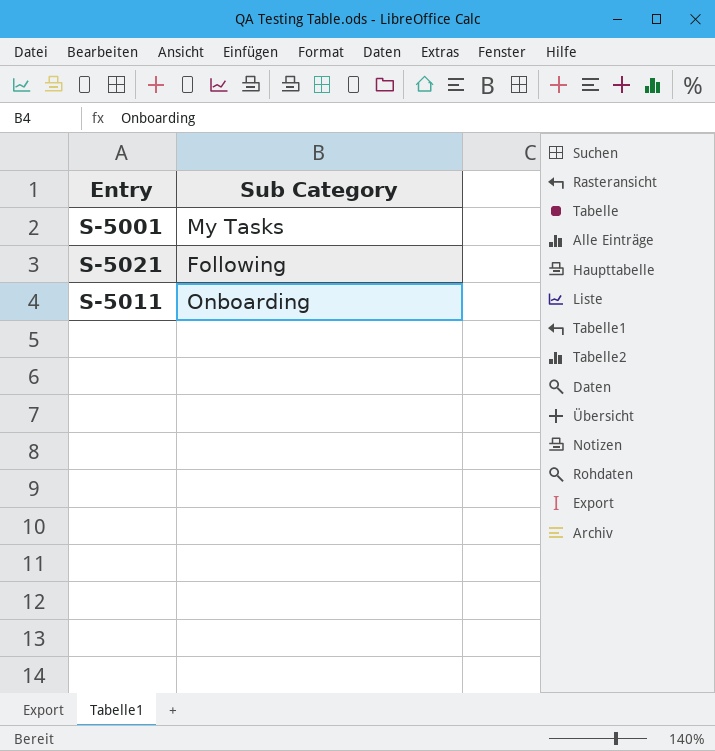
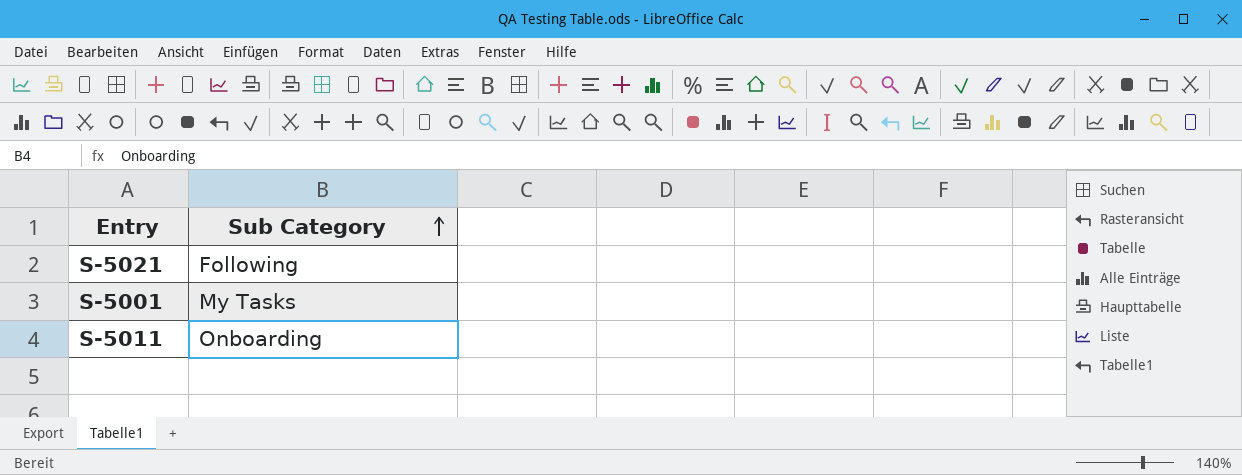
row order: none -> Sub Category ascending

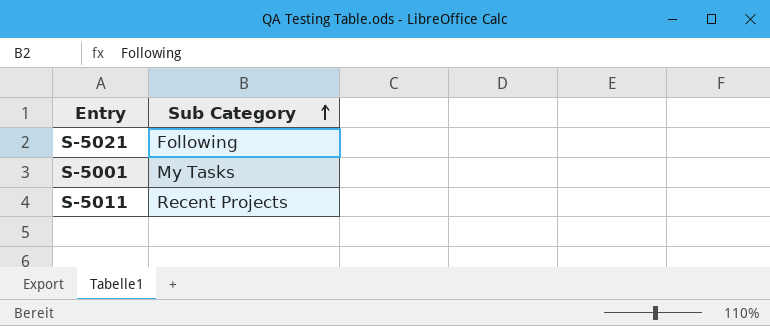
S-5011 | Sub Category: Onboarding -> Recent Projects

